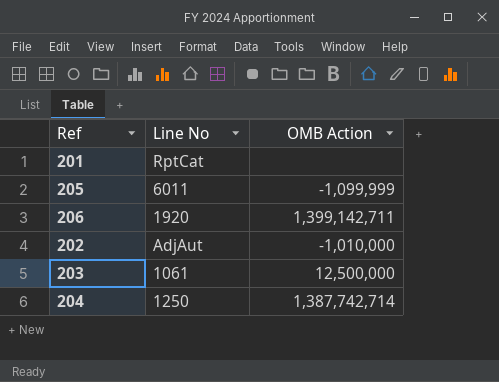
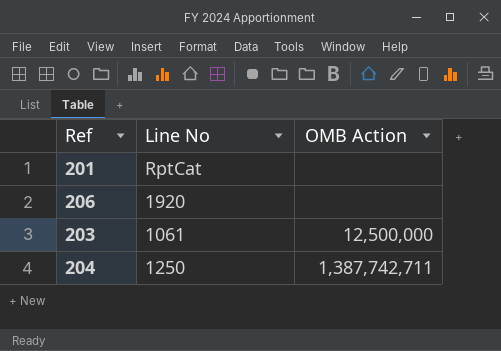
row 205: 6011 | -1,099,999 -> none
row 202: AdjAut | -1,010,000 -> none
206 | OMB Action: 1,399,142,711 -> none
204 | OMB Action: 1,387,742,714 -> 1,387,742,711

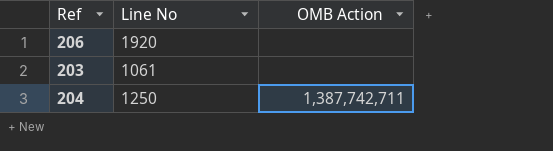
row 201: RptCat | none -> none
203 | OMB Action: 12,500,000 -> none

